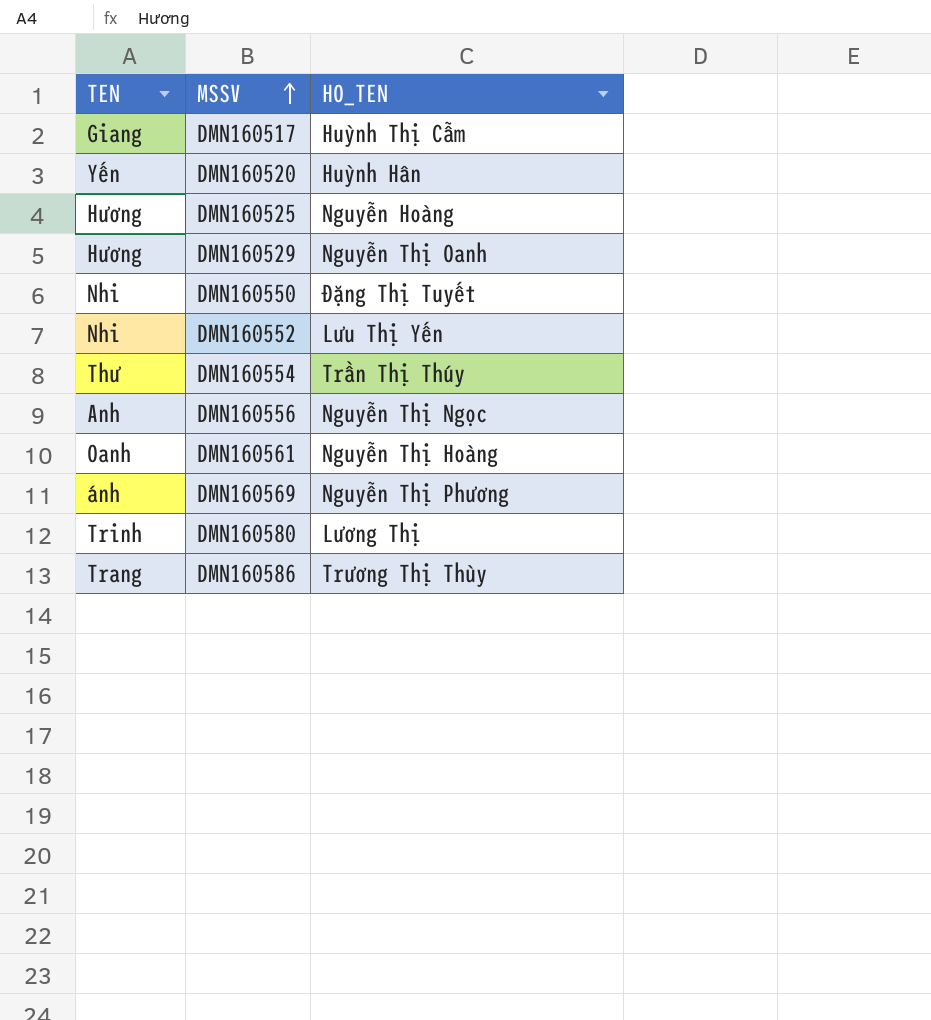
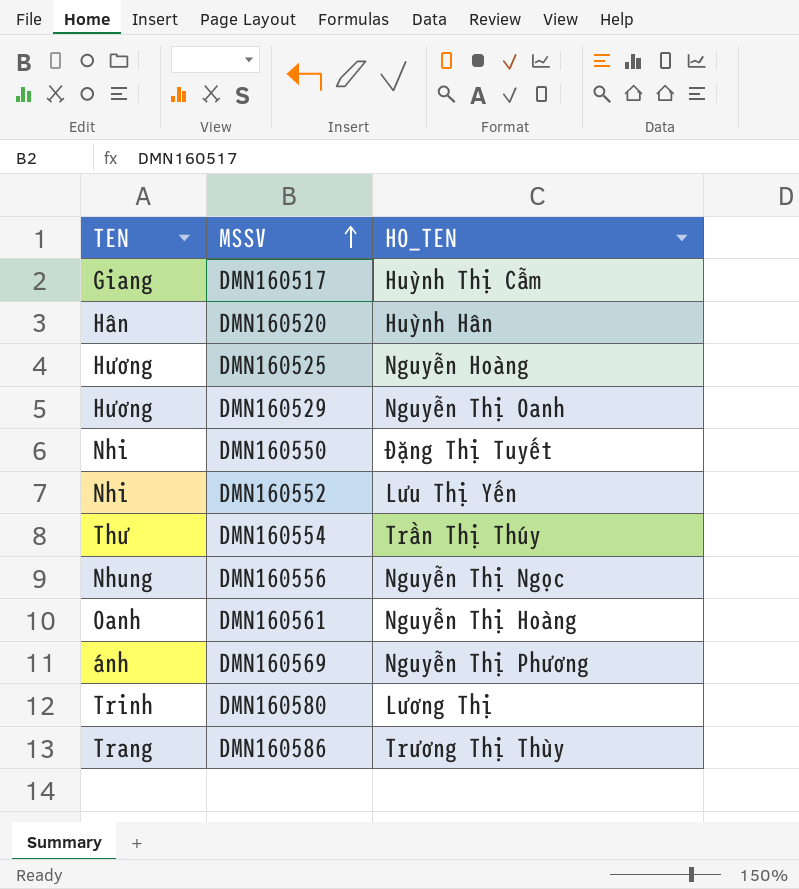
DMN160520 | TEN: Yến -> Hân
DMN160556 | TEN: Anh -> Nhung

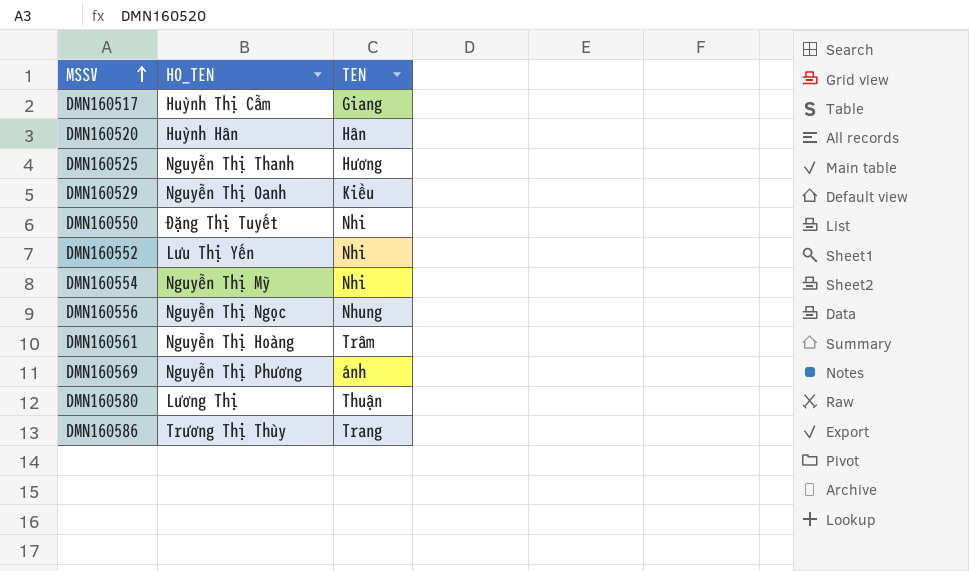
column TEN | position: 1 -> 3
DMN160525 | HO_TEN: Nguyễn Hoàng -> Nguyễn Thị Thanh
DMN160529 | TEN: Hương -> Kiều
DMN160554 | HO_TEN: Trần Thị Thúy -> Nguyễn Thị Mỹ
DMN160554 | TEN: Thư -> Nhi
DMN160561 | TEN: Oanh -> Trâm
DMN160580 | TEN: Trinh -> Thuận

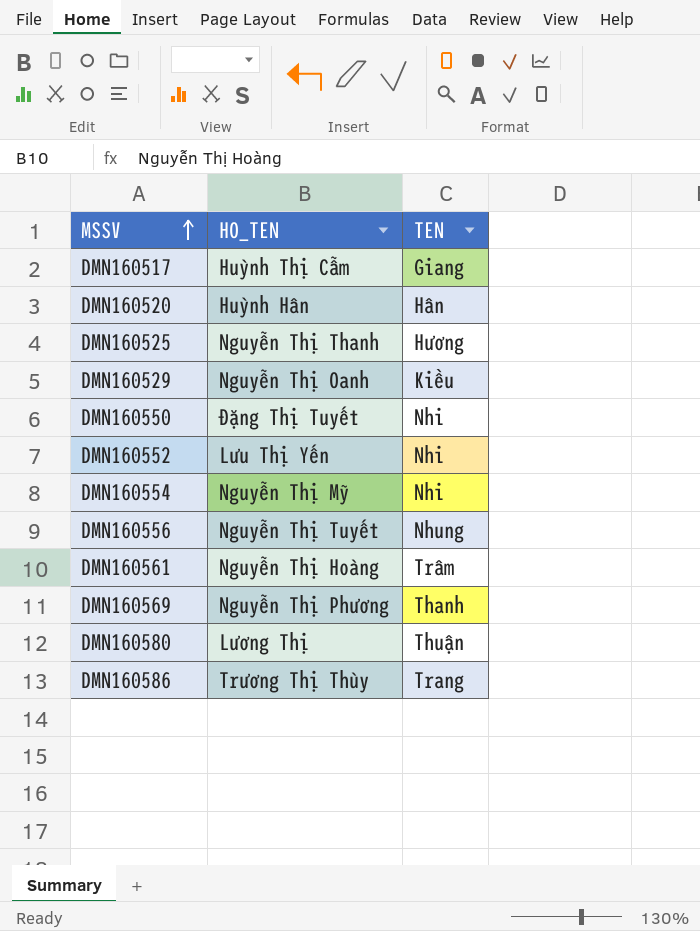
DMN160556 | HO_TEN: Nguyễn Thị Ngọc -> Nguyễn Thị Tuyết
DMN160569 | TEN: ánh -> Thanh

